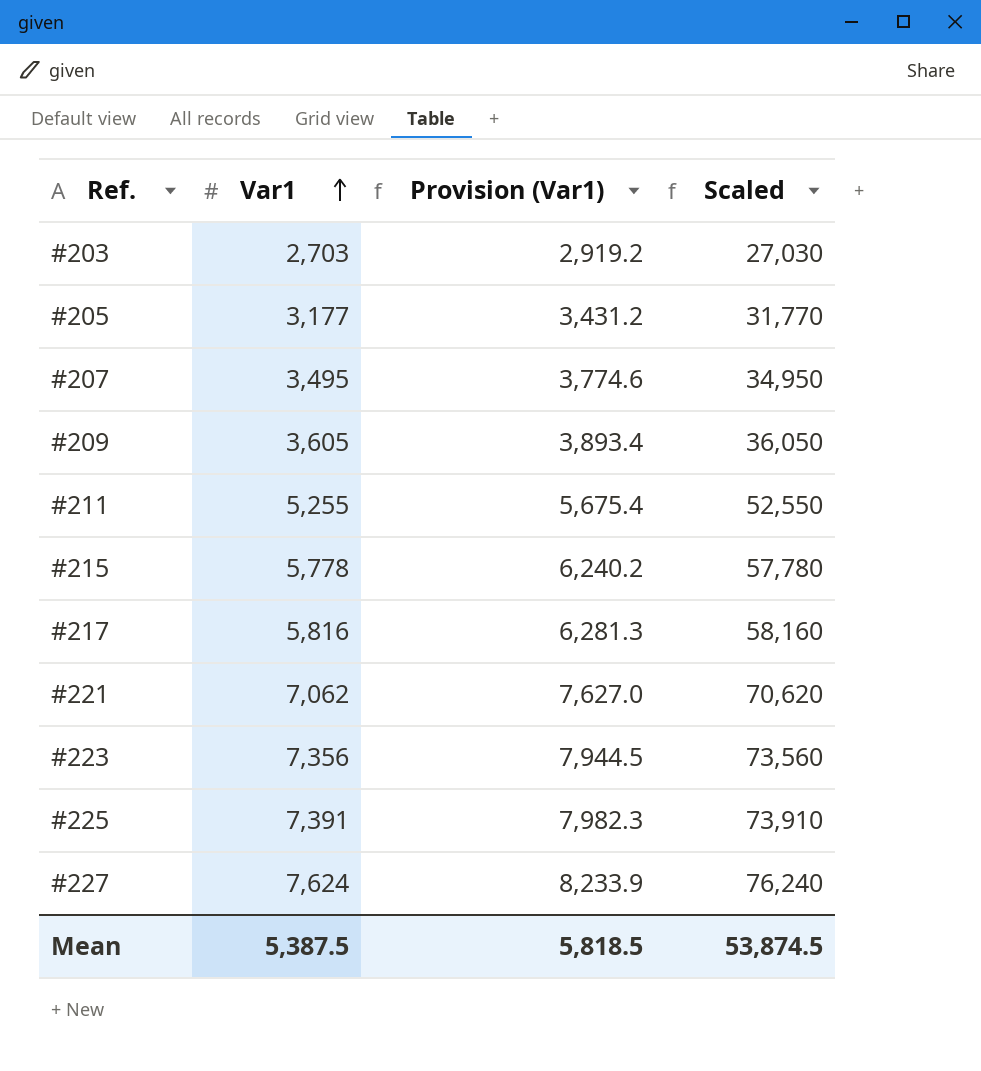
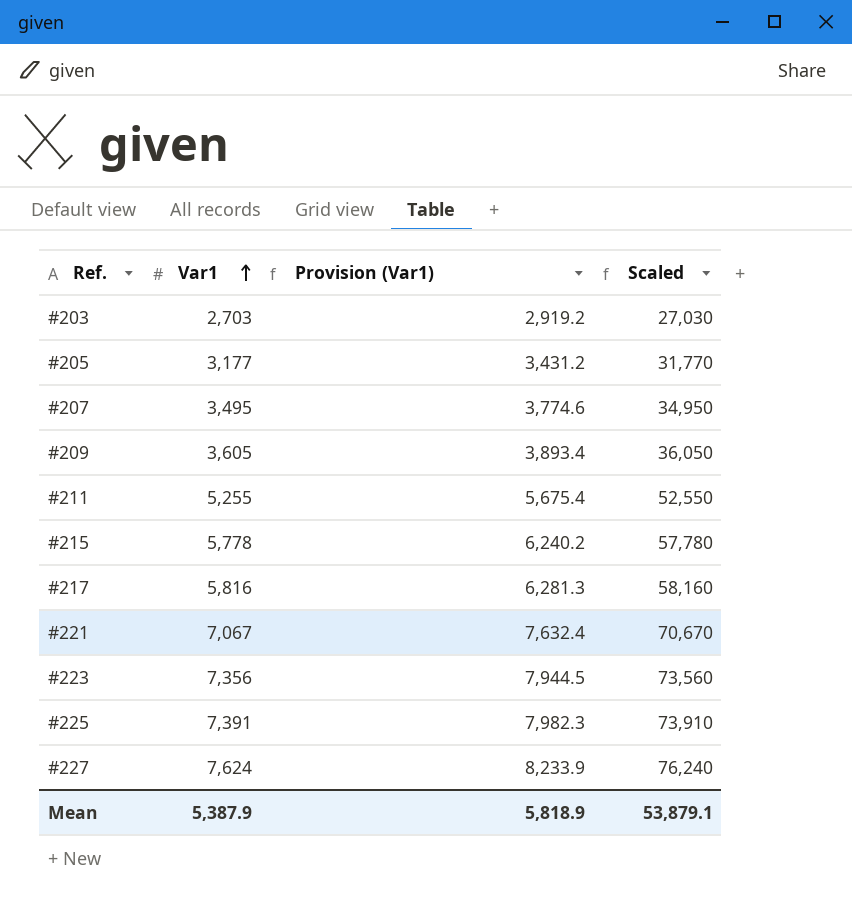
#221 | Var1: 7,062 -> 7,067
#221 | Provision (Var1): 7,627.0 -> 7,632.4
#221 | Scaled: 70,620 -> 70,670
Mean | Var1: 5,387.5 -> 5,387.9
Mean | Provision (Var1): 5,818.5 -> 5,818.9
Mean | Scaled: 53,874.5 -> 53,879.1

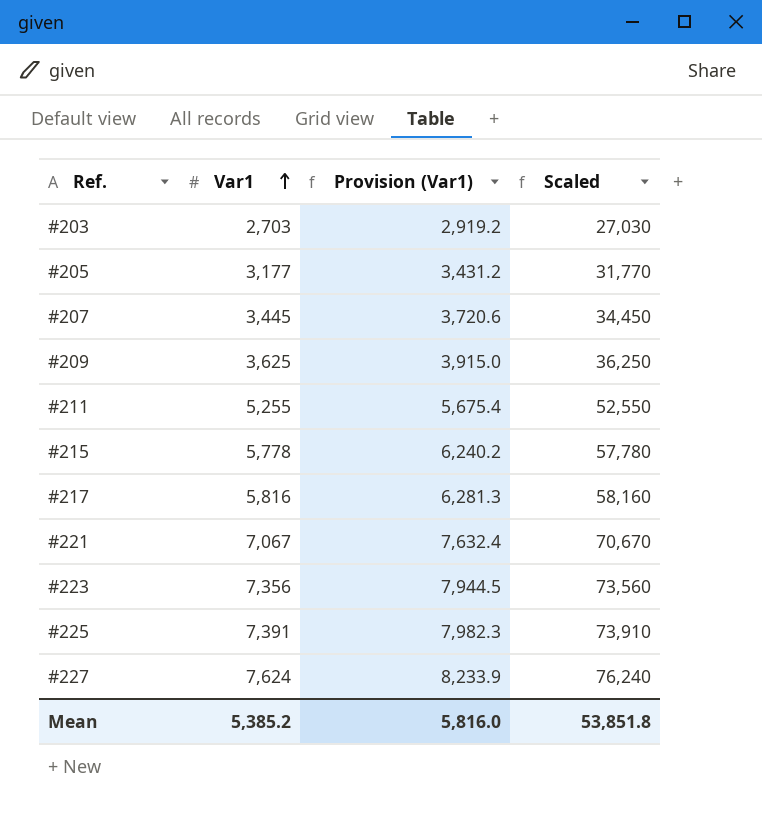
#207 | Var1: 3,495 -> 3,445
#207 | Provision (Var1): 3,774.6 -> 3,720.6
#207 | Scaled: 34,950 -> 34,450
#209 | Var1: 3,605 -> 3,625
#209 | Provision (Var1): 3,893.4 -> 3,915.0
#209 | Scaled: 36,050 -> 36,250
Mean | Var1: 5,387.9 -> 5,385.2
Mean | Provision (Var1): 5,818.9 -> 5,816.0
Mean | Scaled: 53,879.1 -> 53,851.8

